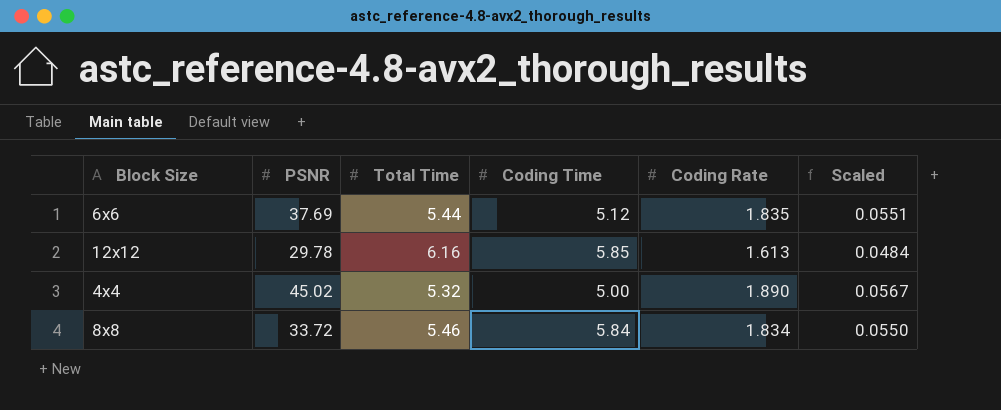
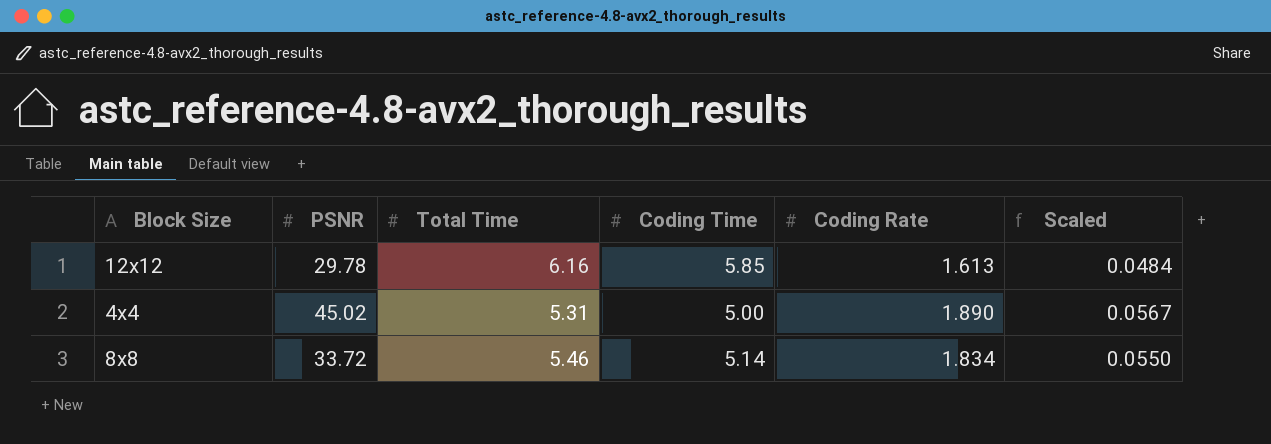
row 6x6: 37.69 | 5.44 | 5.12 | 1.835 | 0.0551 -> none
4x4 | Total Time: 5.32 -> 5.31
8x8 | Coding Time: 5.84 -> 5.14

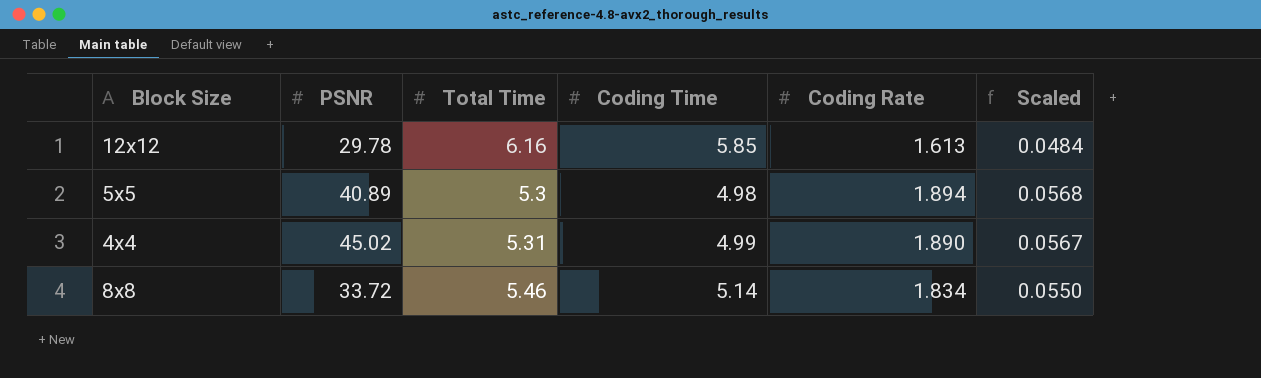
row 5x5: none -> 40.89 | 5.3 | 4.98 | 1.894 | 0.0568
4x4 | Coding Time: 5.00 -> 4.99

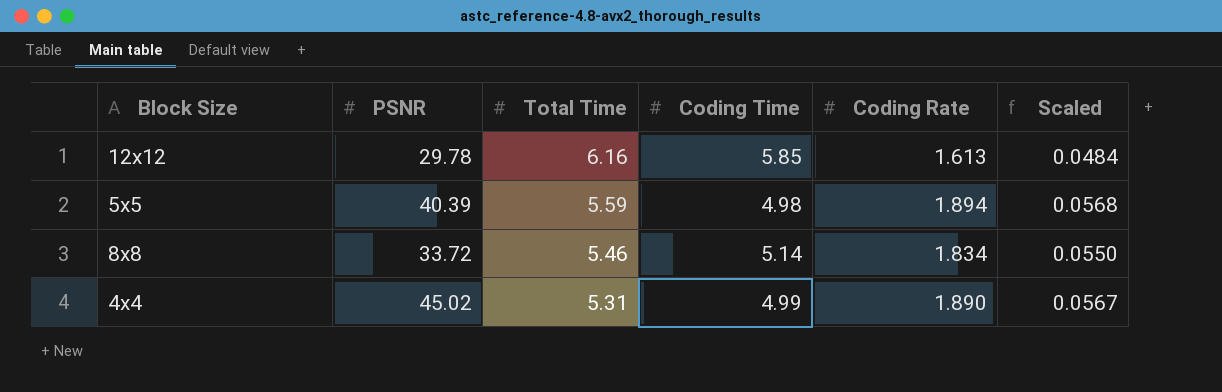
row order: none -> Total Time descending
5x5 | PSNR: 40.89 -> 40.39
5x5 | Total Time: 5.3 -> 5.59

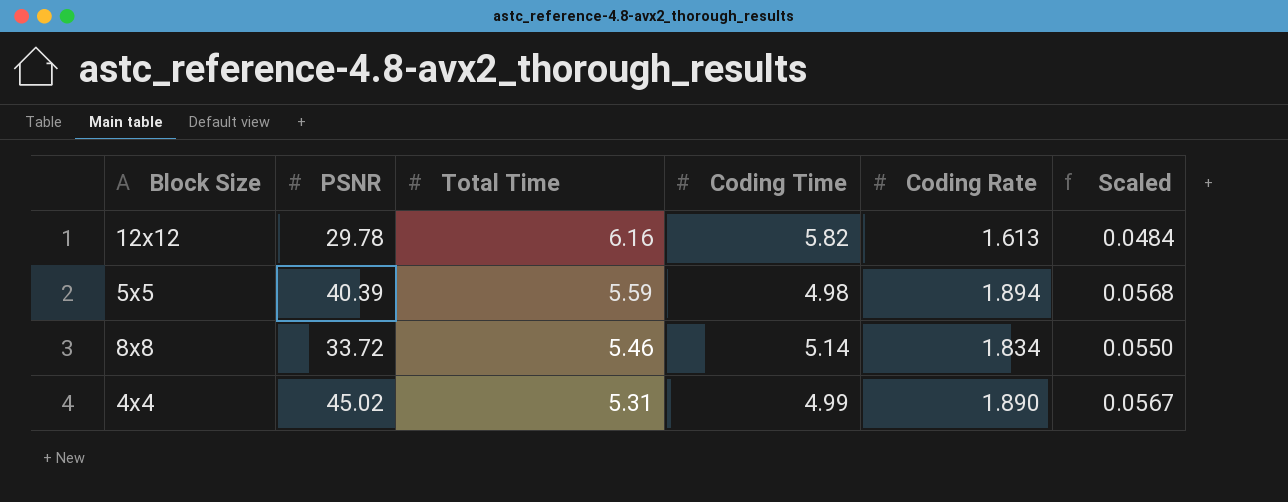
12x12 | Coding Time: 5.85 -> 5.82

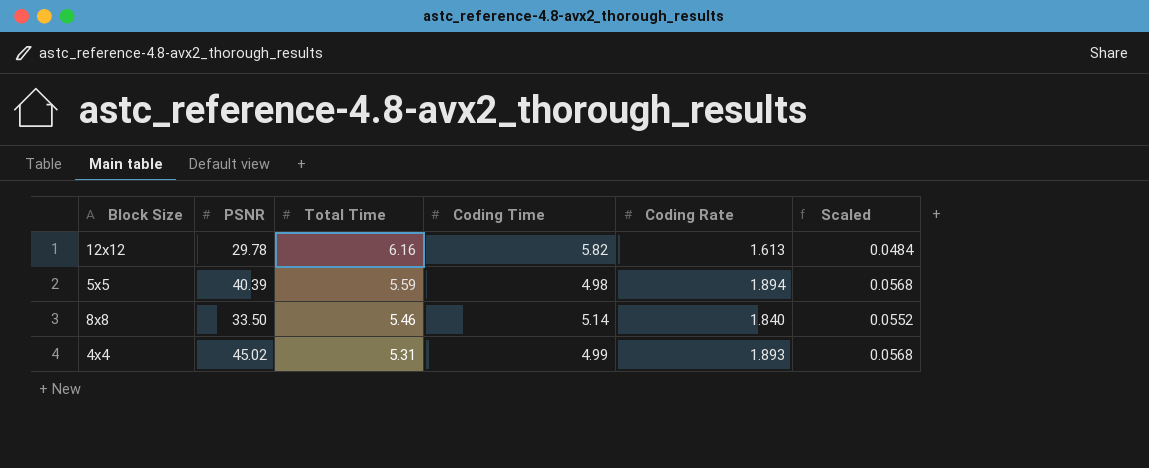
8x8 | PSNR: 33.72 -> 33.50
8x8 | Coding Rate: 1.834 -> 1.840
8x8 | Scaled: 0.0550 -> 0.0552
4x4 | Coding Rate: 1.890 -> 1.893
4x4 | Scaled: 0.0567 -> 0.0568

